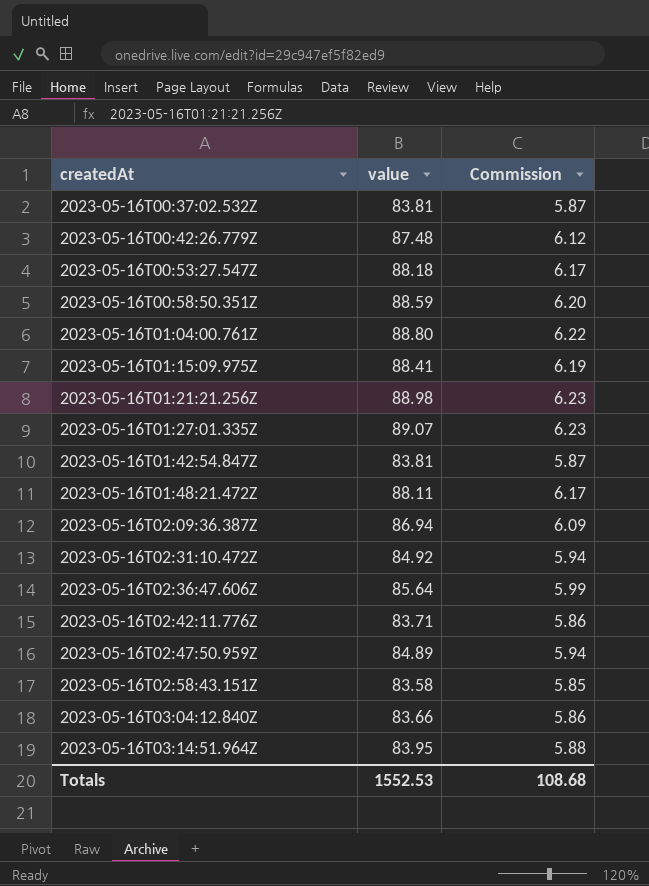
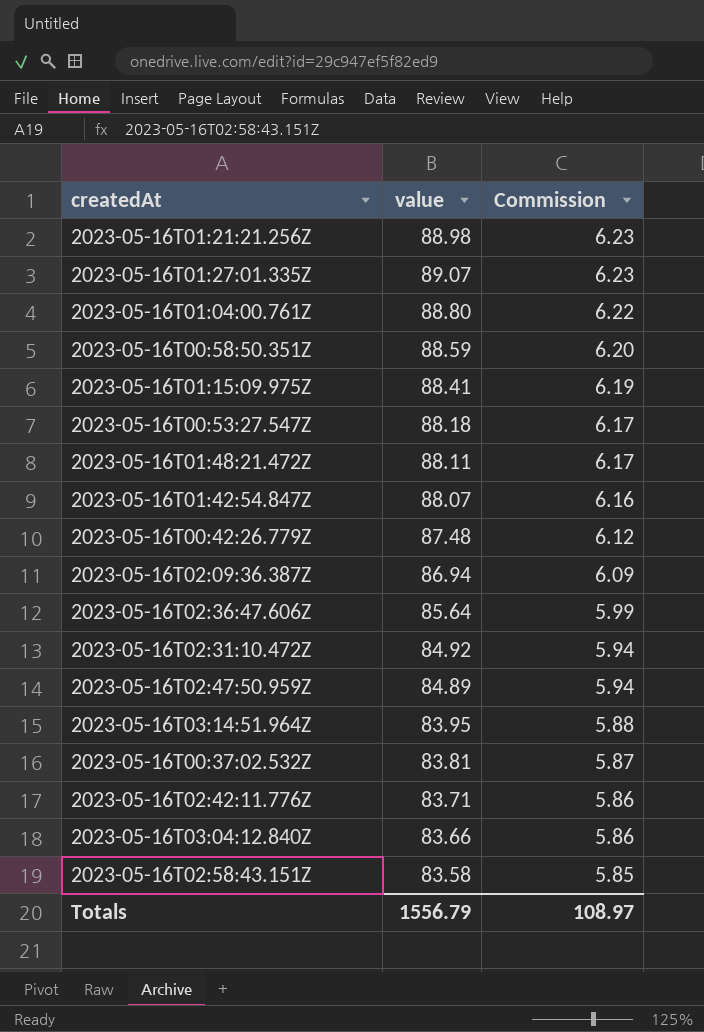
row order: createdAt ascending -> Commission descending
2023-05-16T01:42:54.847Z | value: 83.81 -> 88.07
2023-05-16T01:42:54.847Z | Commission: 5.87 -> 6.16
Totals | value: 1552.53 -> 1556.79
Totals | Commission: 108.68 -> 108.97

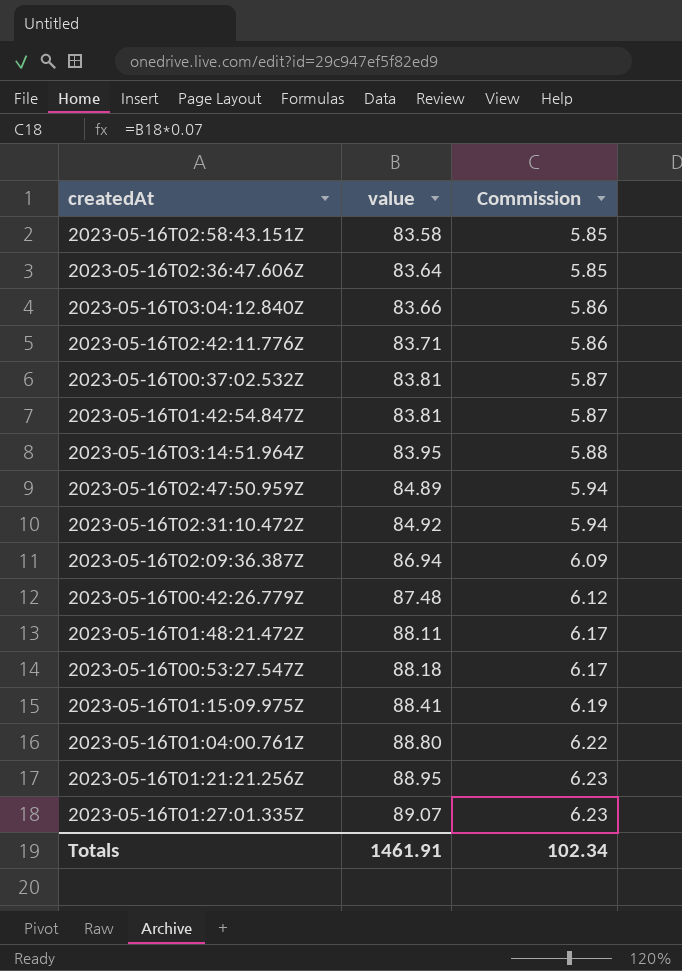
row order: Commission descending -> value ascending
row 2023-05-16T00:58:50.351Z: 88.59 | 6.20 -> none
2023-05-16T02:36:47.606Z | value: 85.64 -> 83.64
2023-05-16T02:36:47.606Z | Commission: 5.99 -> 5.85
2023-05-16T01:42:54.847Z | value: 88.07 -> 83.81
2023-05-16T01:42:54.847Z | Commission: 6.16 -> 5.87
2023-05-16T01:21:21.256Z | value: 88.98 -> 88.95
Totals | value: 1556.79 -> 1461.91
Totals | Commission: 108.97 -> 102.34

